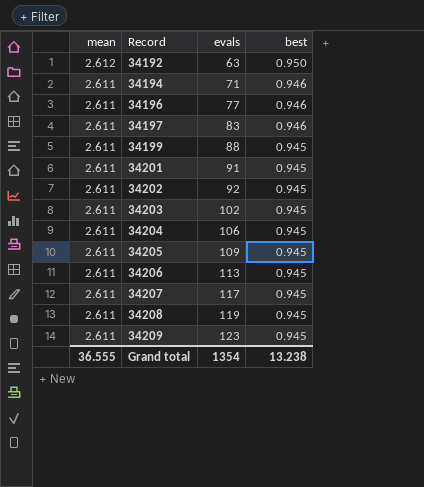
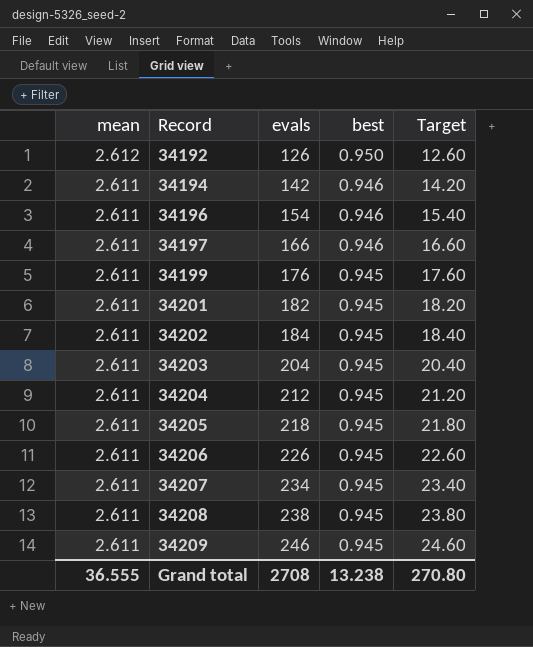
column Target | formula: none -> [evals] * 0.1
34192 | evals: 63 -> 126
34194 | evals: 71 -> 142
34196 | evals: 77 -> 154
34197 | evals: 83 -> 166
34199 | evals: 88 -> 176
34201 | evals: 91 -> 182
34202 | evals: 92 -> 184
34203 | evals: 102 -> 204
34204 | evals: 106 -> 212
34205 | evals: 109 -> 218
34206 | evals: 113 -> 226
34207 | evals: 117 -> 234
34208 | evals: 119 -> 238
34209 | evals: 123 -> 246
Grand total | evals: 1354 -> 2708

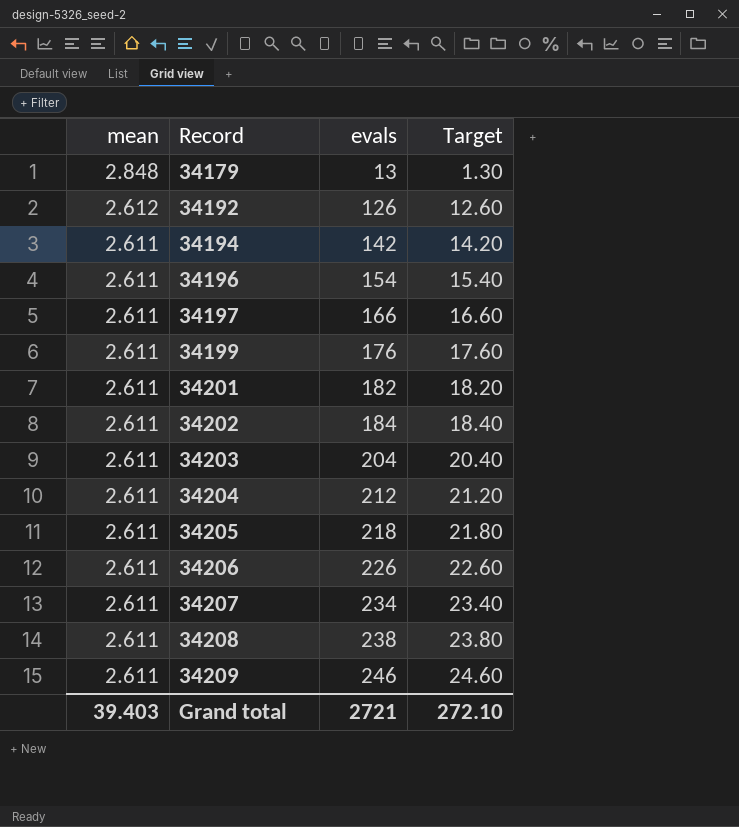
column best | position: 4 -> none
row 34179: none -> 2.848 | 13 | 1.30
Grand total | mean: 36.555 -> 39.403
Grand total | evals: 2708 -> 2721
Grand total | Target: 270.80 -> 272.10

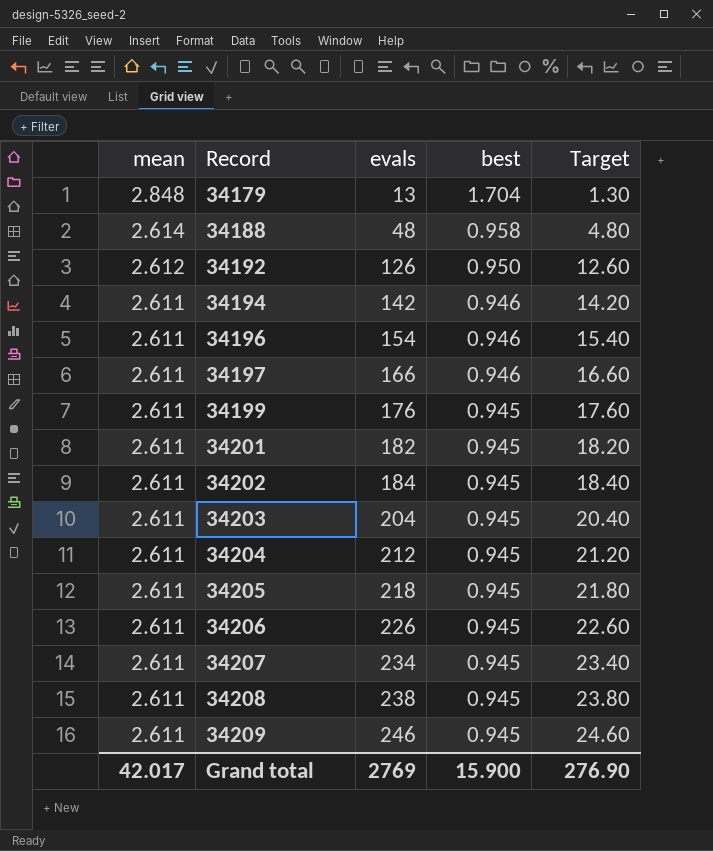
column best | position: none -> 4
row 34188: none -> 2.614 | 48 | 0.958 | 4.80
Grand total | mean: 39.403 -> 42.017
Grand total | evals: 2721 -> 2769
Grand total | Target: 272.10 -> 276.90

